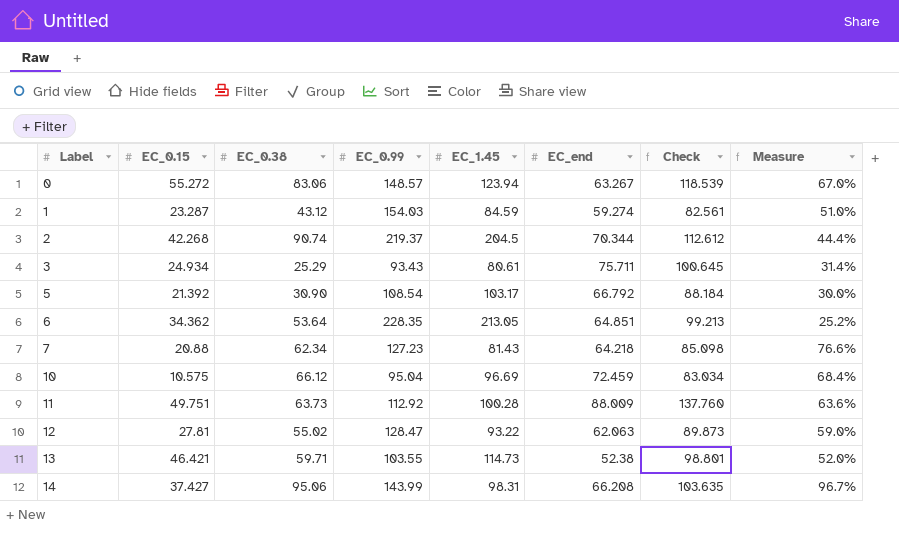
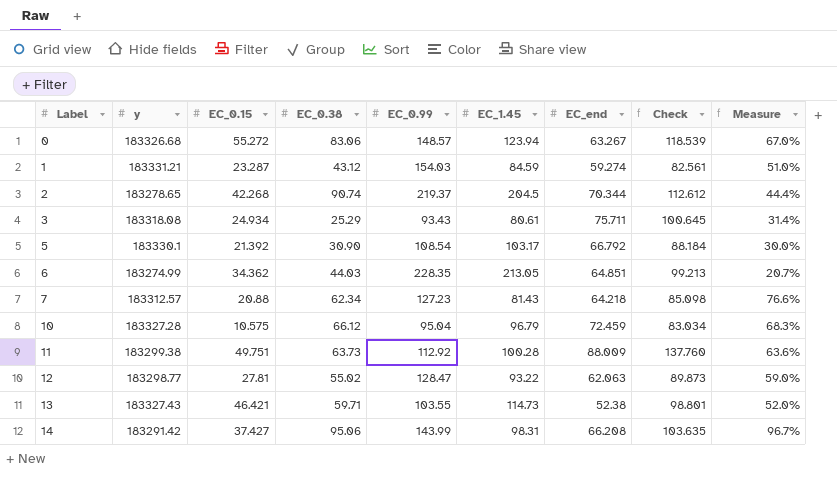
column y | position: none -> 2
6 | EC_0.38: 53.64 -> 44.03
6 | Measure: 25.2% -> 20.7%
10 | EC_1.45: 96.69 -> 96.79
10 | Measure: 68.4% -> 68.3%

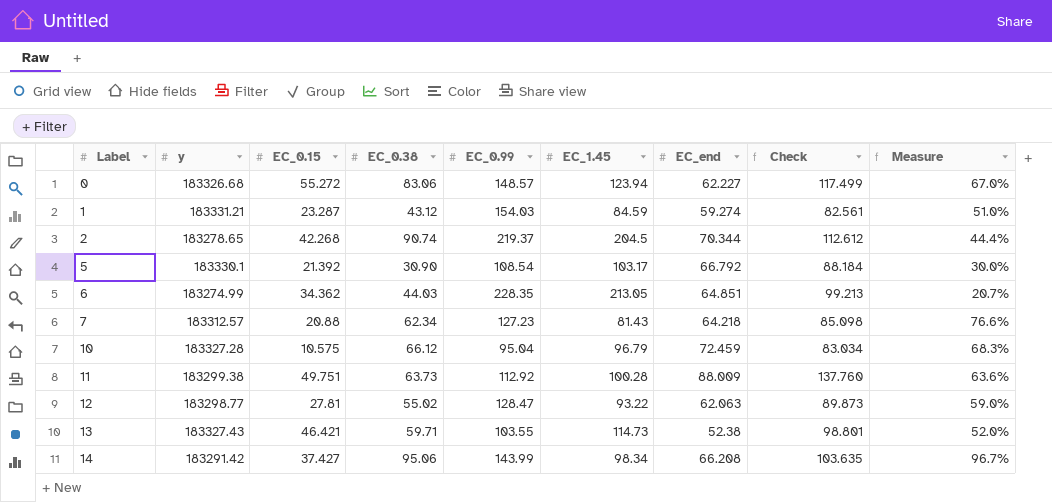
row 3: 183318.08 | 24.934 | 25.29 | 93.43 | 80.61 | 75.711 | 100.645 | 31.4% -> none
0 | EC_end: 63.267 -> 62.227
0 | Check: 118.539 -> 117.499
14 | EC_1.45: 98.31 -> 98.34

